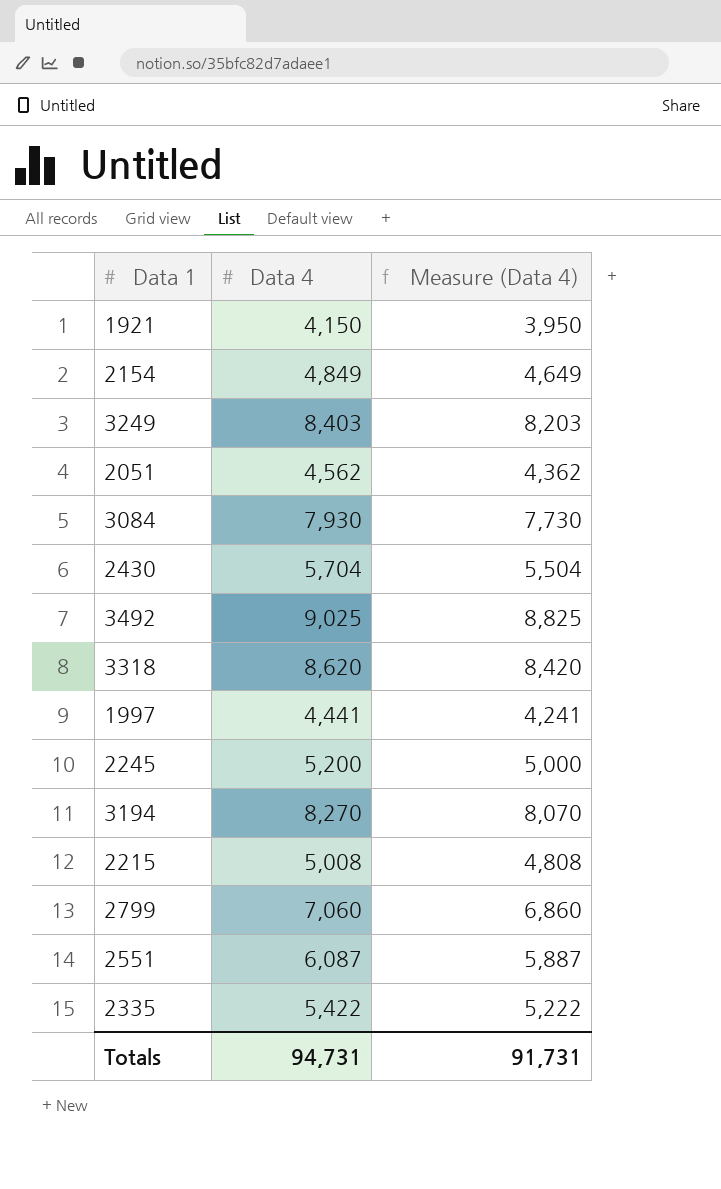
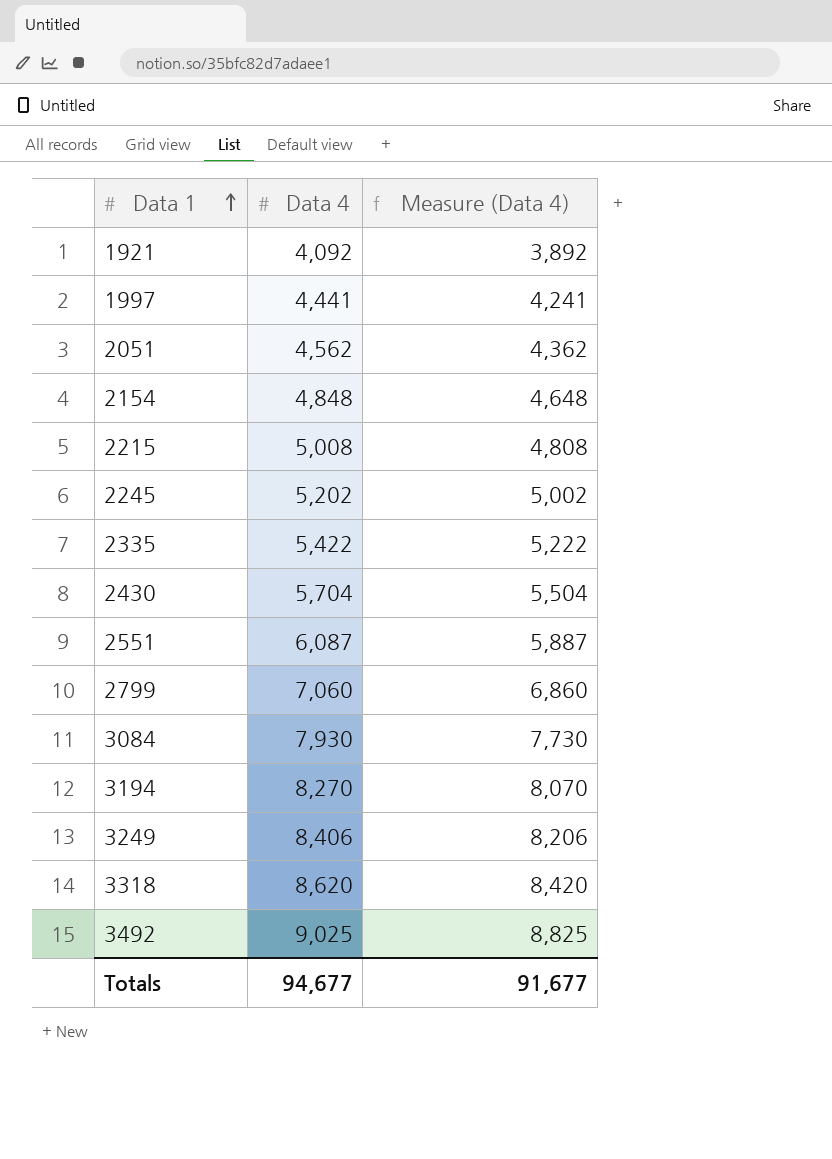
row order: none -> Data 1 ascending
1921 | Data 4: 4,150 -> 4,092
1921 | Measure (Data 4): 3,950 -> 3,892
2154 | Data 4: 4,849 -> 4,848
2154 | Measure (Data 4): 4,649 -> 4,648
2245 | Data 4: 5,200 -> 5,202
2245 | Measure (Data 4): 5,000 -> 5,002
3249 | Data 4: 8,403 -> 8,406
3249 | Measure (Data 4): 8,203 -> 8,206
Totals | Data 4: 94,731 -> 94,677
Totals | Measure (Data 4): 91,731 -> 91,677

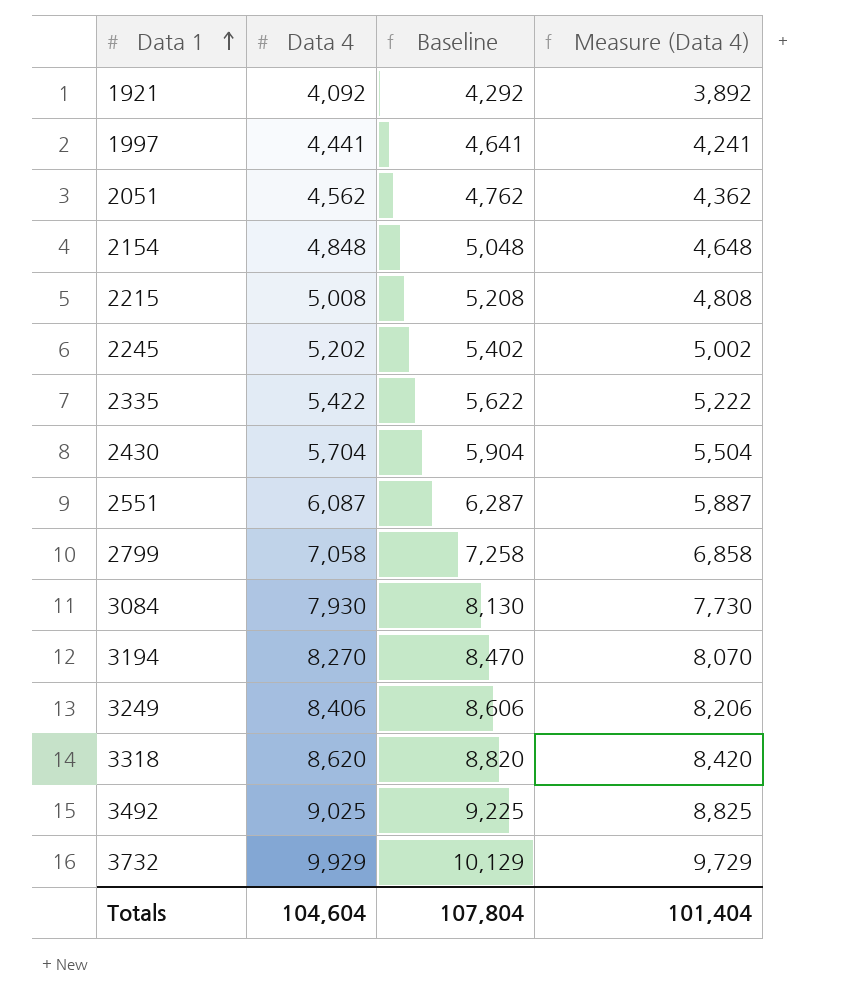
column Baseline | formula: none -> [Data 4] + 200
2799 | Data 4: 7,060 -> 7,058
2799 | Measure (Data 4): 6,860 -> 6,858
row 3732: none -> 9,929 | 10,129 | 9,729
Totals | Data 4: 94,677 -> 104,604
Totals | Measure (Data 4): 91,677 -> 101,404

